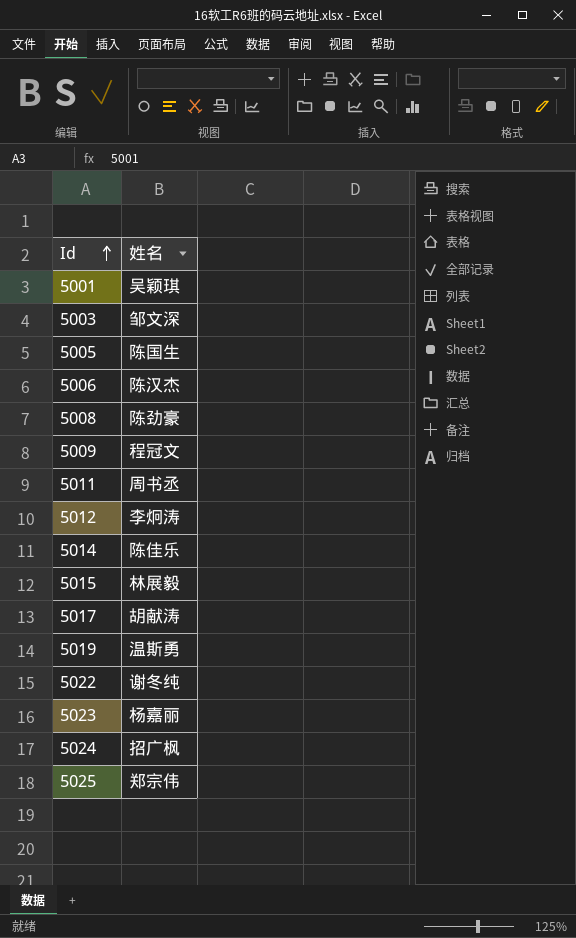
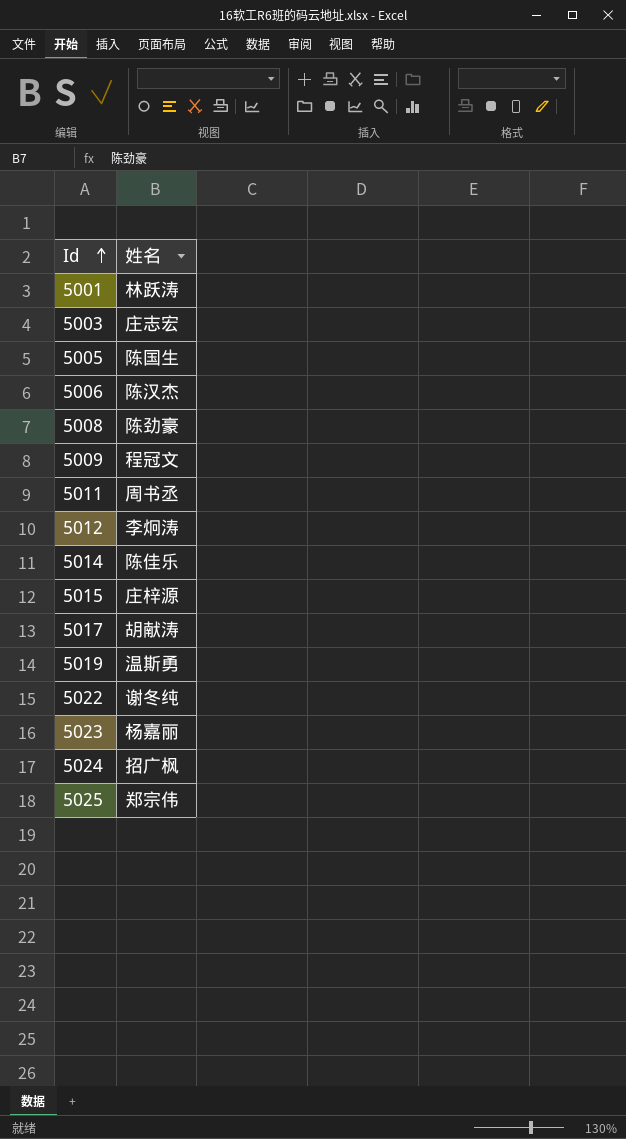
5001 | 姓名: 吴颖琪 -> 林跃涛
5003 | 姓名: 邹文深 -> 庄志宏
5015 | 姓名: 林展毅 -> 庄梓源

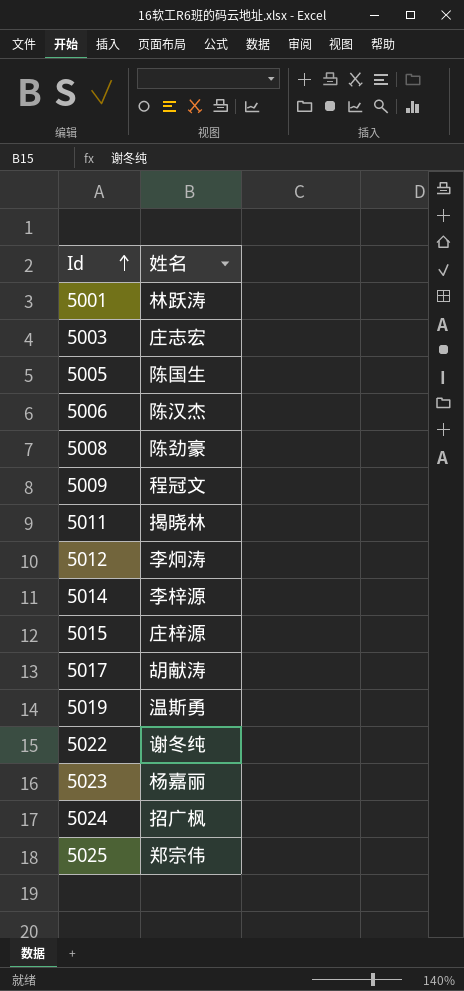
5011 | 姓名: 周书丞 -> 揭晓林
5014 | 姓名: 陈佳乐 -> 李梓源

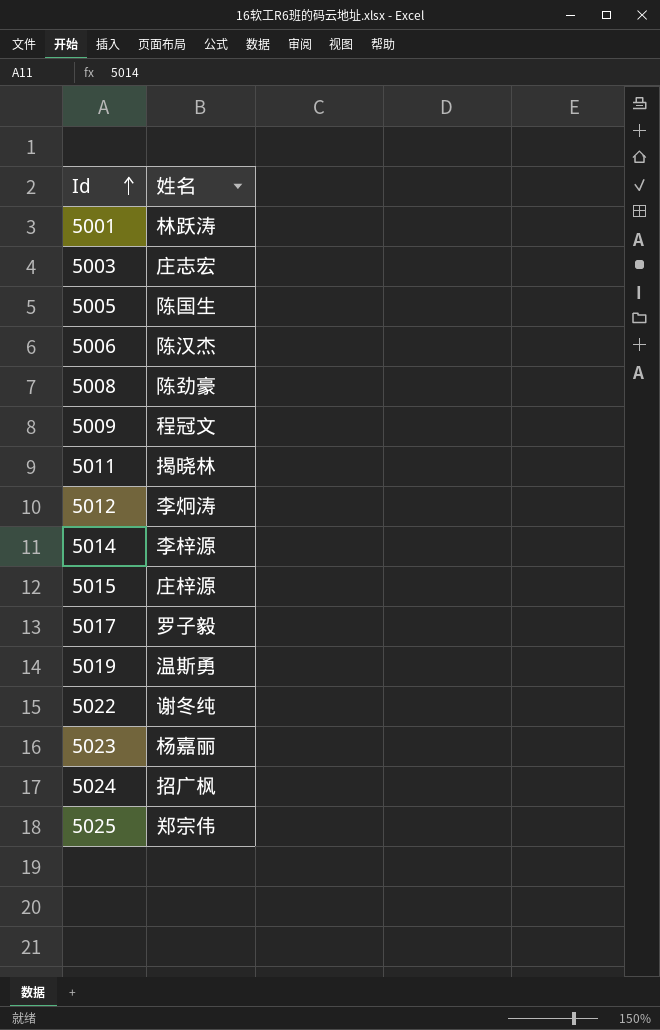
5017 | 姓名: 胡献涛 -> 罗子毅

